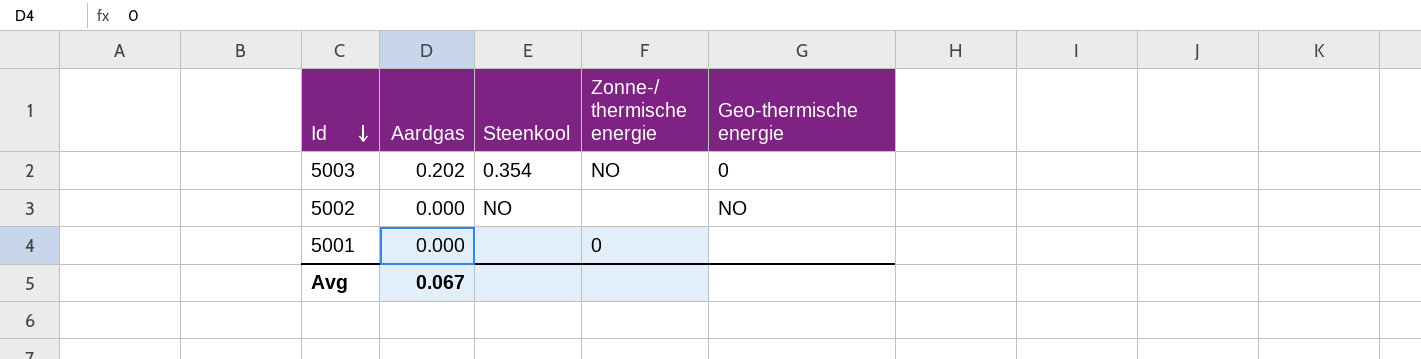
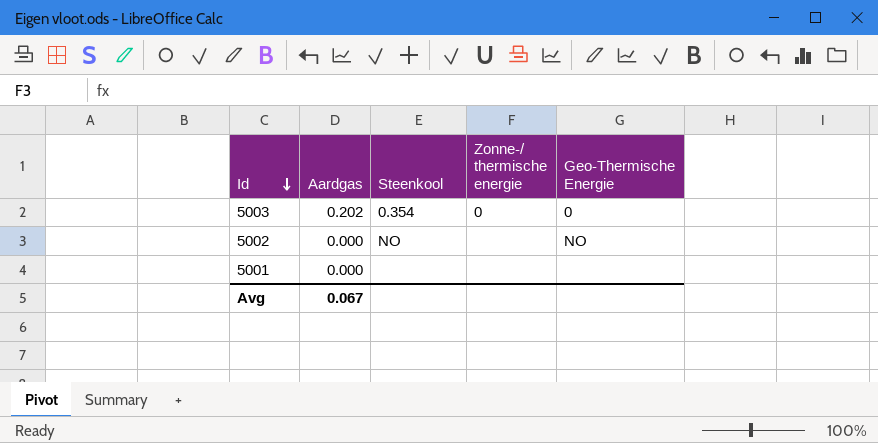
column name: Geo-thermische energie -> Geo-Thermische Energie
5003 | Zonne-/ thermische energie: NO -> 0
5001 | Zonne-/ thermische energie: 0 -> none

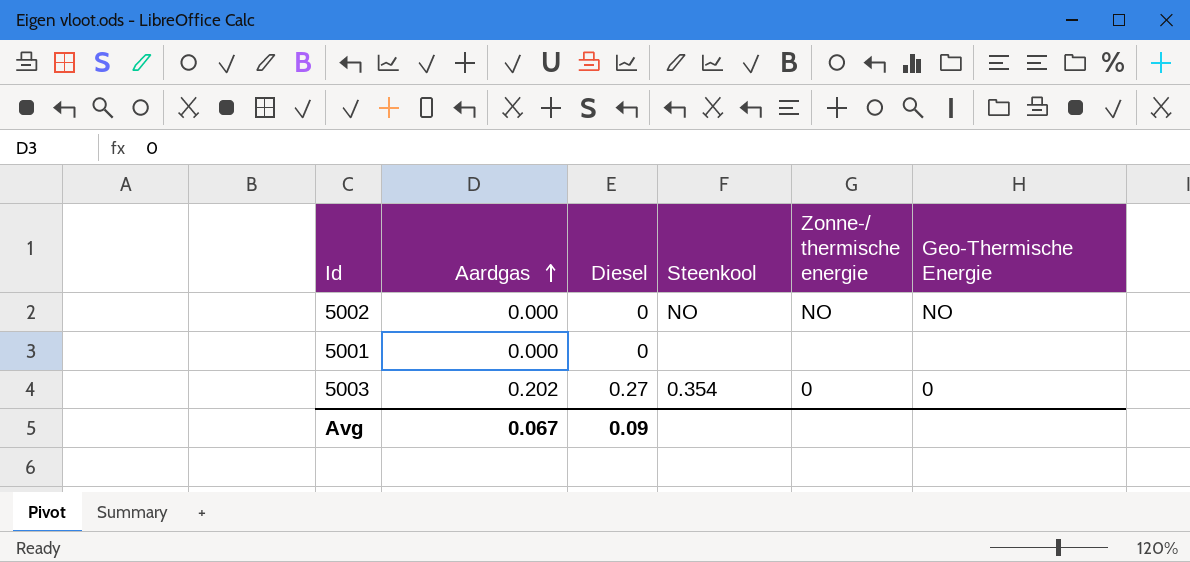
row order: Id descending -> Aardgas ascending
column Diesel | position: none -> 3
5002 | Zonne-/ thermische energie: none -> NO

